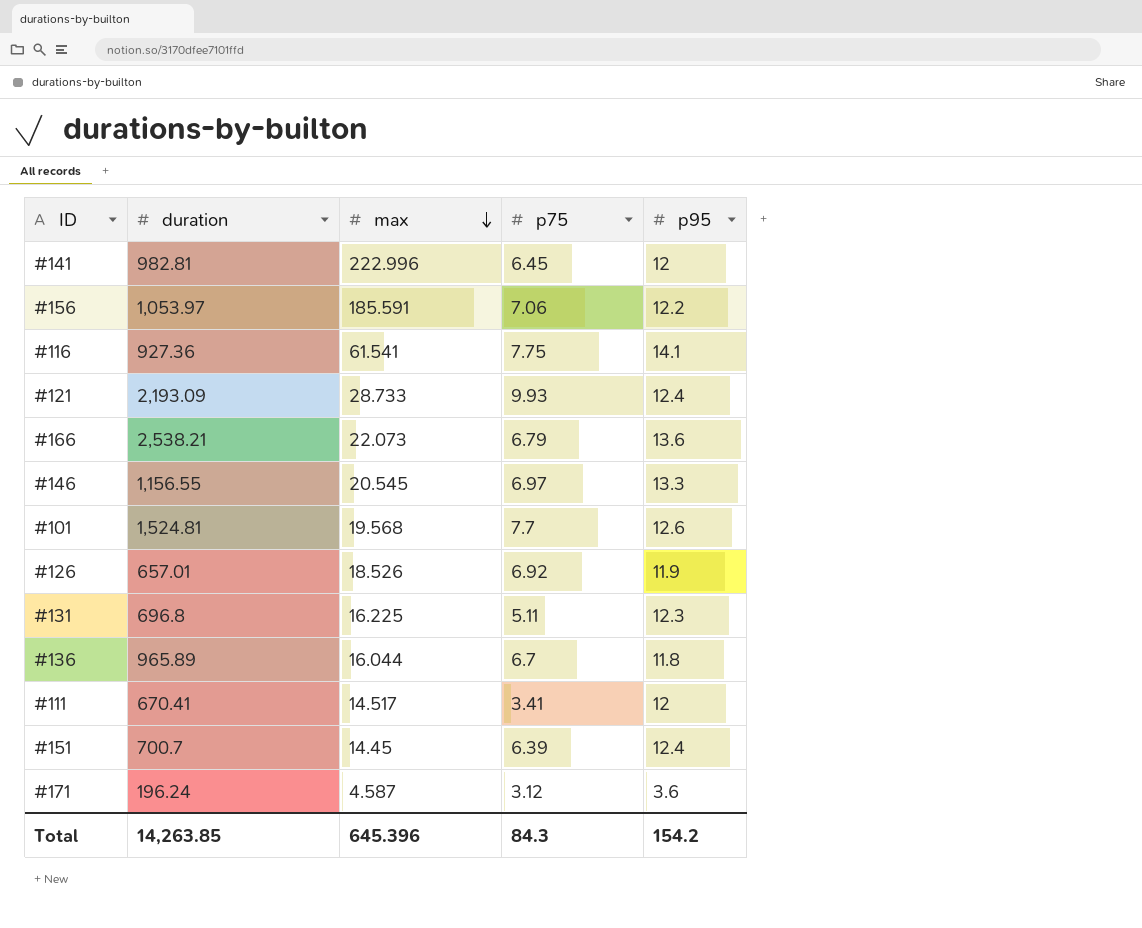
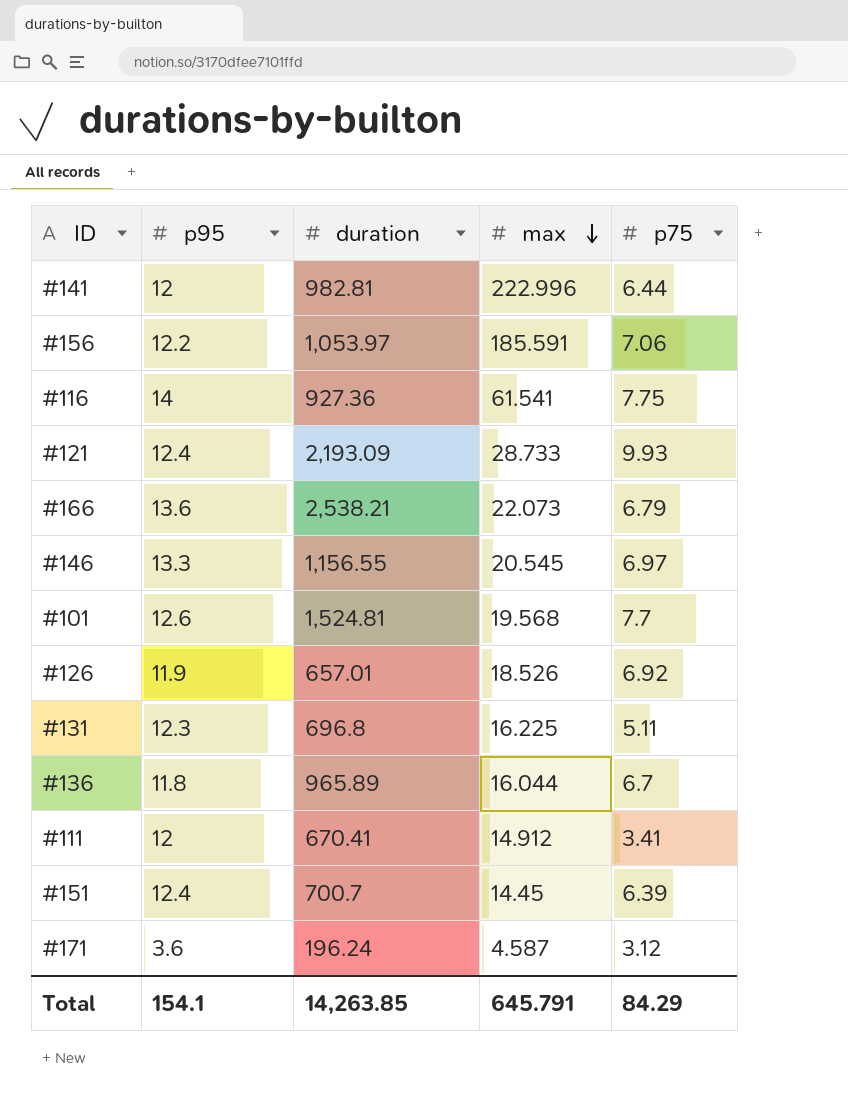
column p95 | position: 5 -> 2
#141 | p75: 6.45 -> 6.44
#116 | p95: 14.1 -> 14
#111 | max: 14.517 -> 14.912
Total | p95: 154.2 -> 154.1
Total | max: 645.396 -> 645.791
Total | p75: 84.3 -> 84.29

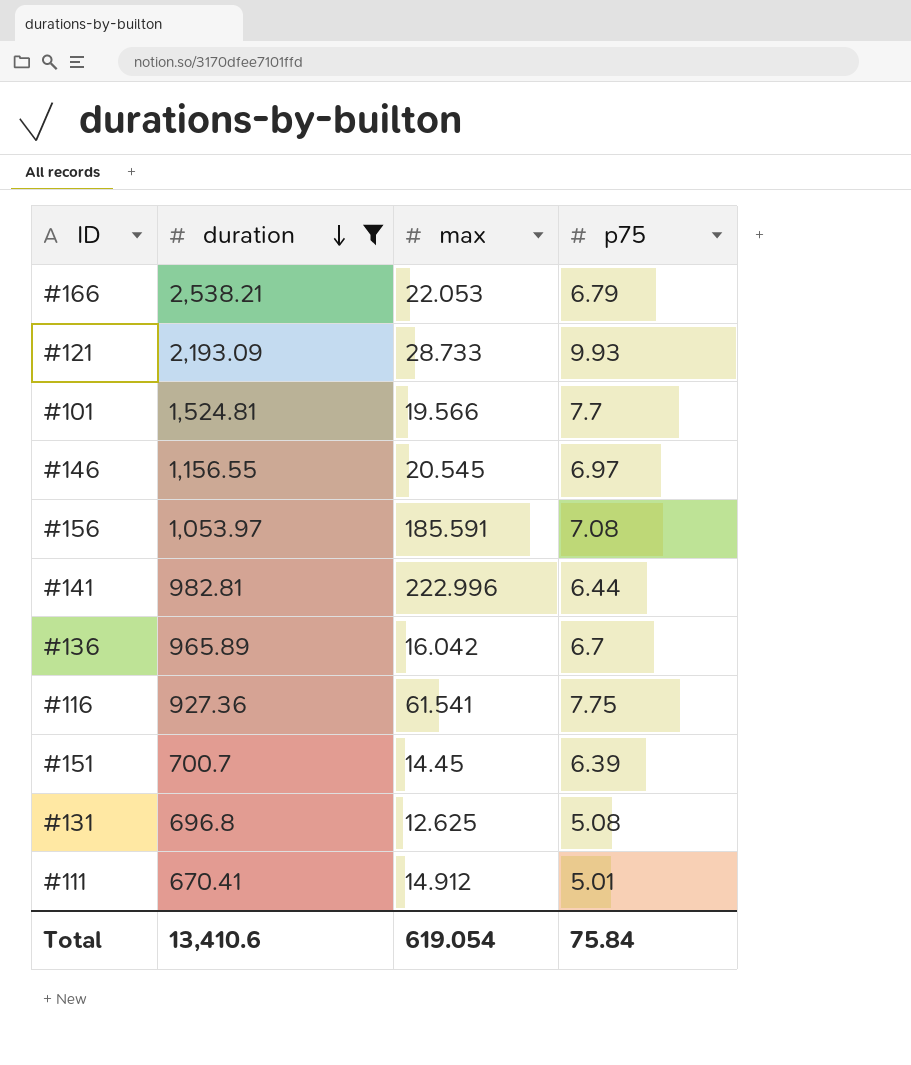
filter: none -> duration >= 670.41
row order: max descending -> duration descending
column p95 | position: 2 -> none
#166 | max: 22.073 -> 22.053
#101 | max: 19.568 -> 19.566
#156 | p75: 7.06 -> 7.08
#136 | max: 16.044 -> 16.042
#131 | max: 16.225 -> 12.625
#131 | p75: 5.11 -> 5.08
#111 | p75: 3.41 -> 5.01
Total | duration: 14,263.85 -> 13,410.6
Total | max: 645.791 -> 619.054
Total | p75: 84.29 -> 75.84

